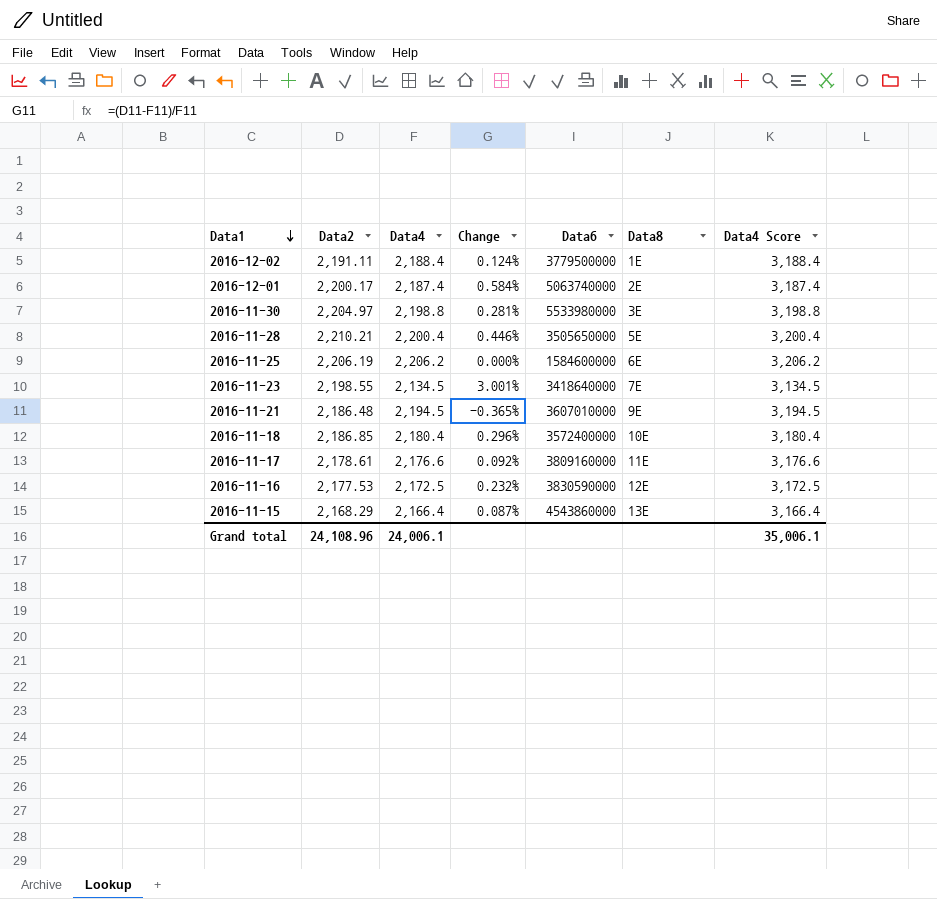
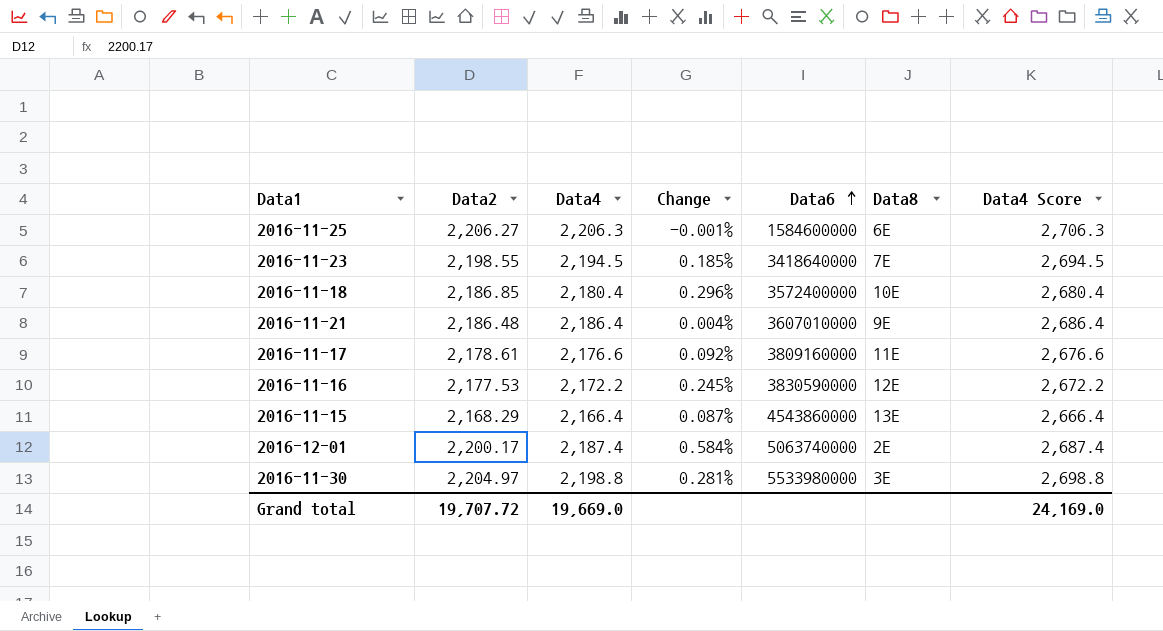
row order: Data1 descending -> Data6 ascending
column Data4 Score | formula: [Data4] + 1000 -> [Data4] + 500
row 2016-12-02: 2,191.11 | 2,188.4 | 0.124% | 3779500000 | 1E | 3,188.4 -> none
row 2016-11-28: 2,210.21 | 2,200.4 | 0.446% | 3505650000 | 5E | 3,200.4 -> none
2016-11-25 | Data2: 2,206.19 -> 2,206.27
2016-11-25 | Data4: 2,206.2 -> 2,206.3
2016-11-25 | Change: 0.000% -> -0.001%
2016-11-23 | Data4: 2,134.5 -> 2,194.5
2016-11-23 | Change: 3.001% -> 0.185%
2016-11-21 | Data4: 2,194.5 -> 2,186.4
2016-11-21 | Change: -0.365% -> 0.004%
2016-11-16 | Data4: 2,172.5 -> 2,172.2
2016-11-16 | Change: 0.232% -> 0.245%
Grand total | Data2: 24,108.96 -> 19,707.72
Grand total | Data4: 24,006.1 -> 19,669.0
Grand total | Data4 Score: 35,006.1 -> 24,169.0

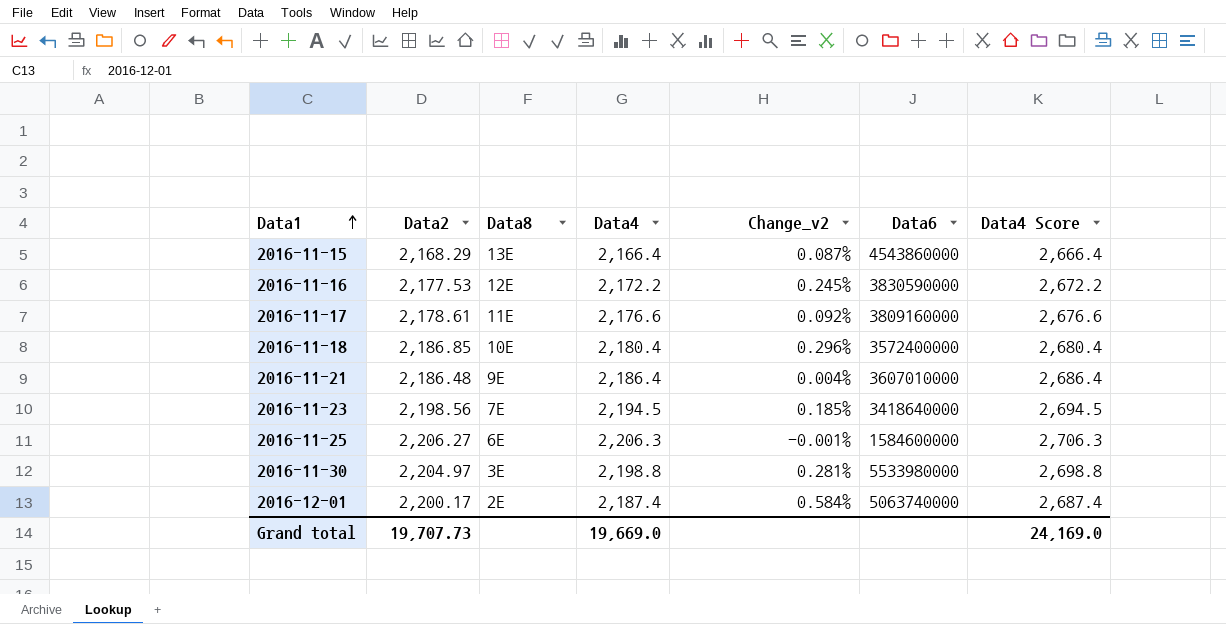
row order: Data6 ascending -> Data1 ascending
column Data8 | position: 6 -> 3
column name: Change -> Change_v2
2016-11-23 | Data2: 2,198.55 -> 2,198.56
Grand total | Data2: 19,707.72 -> 19,707.73

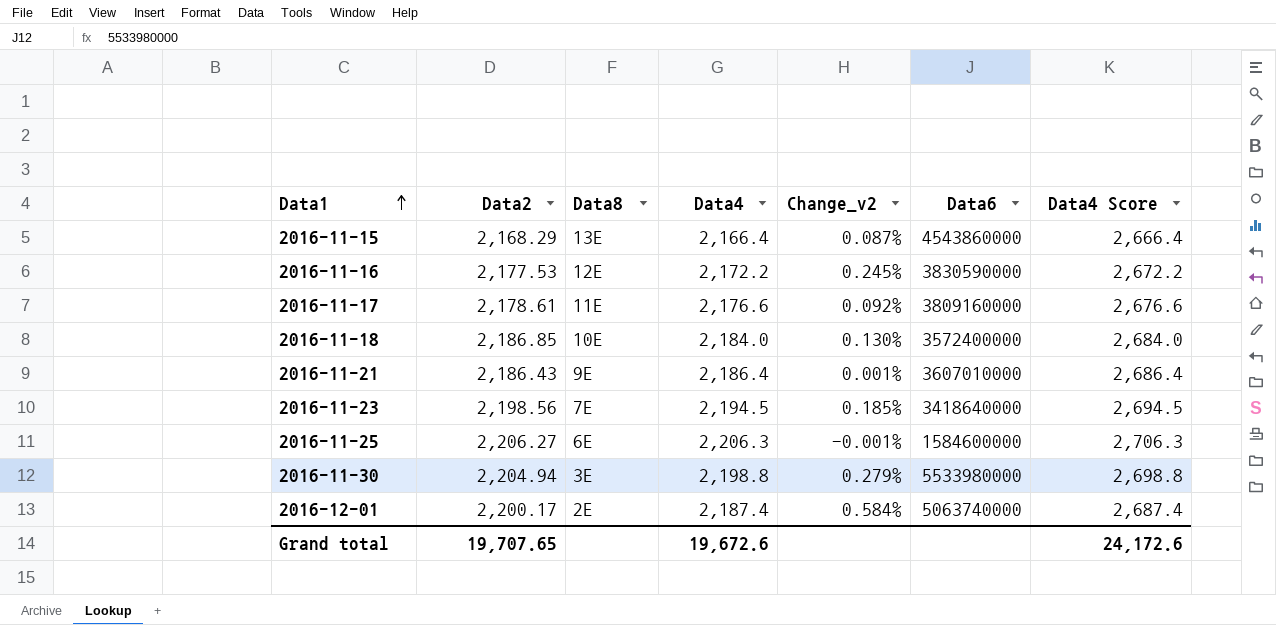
2016-11-18 | Data4: 2,180.4 -> 2,184.0
2016-11-18 | Change_v2: 0.296% -> 0.130%
2016-11-18 | Data4 Score: 2,680.4 -> 2,684.0
2016-11-21 | Data2: 2,186.48 -> 2,186.43
2016-11-21 | Change_v2: 0.004% -> 0.001%
2016-11-30 | Data2: 2,204.97 -> 2,204.94
2016-11-30 | Change_v2: 0.281% -> 0.279%
Grand total | Data2: 19,707.73 -> 19,707.65
Grand total | Data4: 19,669.0 -> 19,672.6
Grand total | Data4 Score: 24,169.0 -> 24,172.6

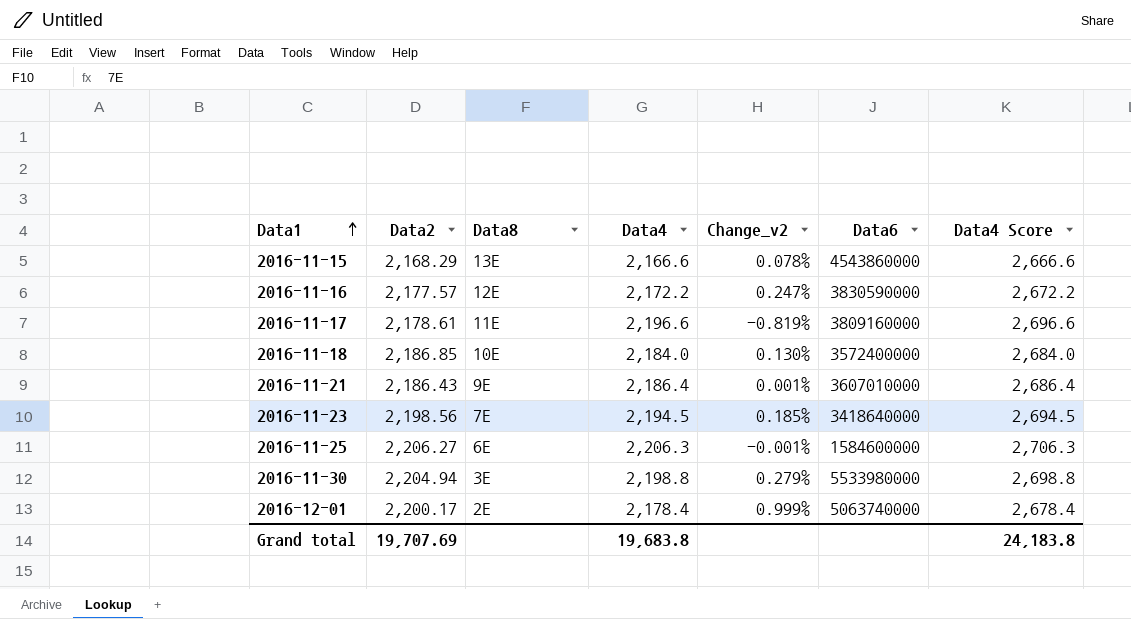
2016-11-15 | Data4: 2,166.4 -> 2,166.6
2016-11-15 | Change_v2: 0.087% -> 0.078%
2016-11-15 | Data4 Score: 2,666.4 -> 2,666.6
2016-11-16 | Data2: 2,177.53 -> 2,177.57
2016-11-16 | Change_v2: 0.245% -> 0.247%
2016-11-17 | Data4: 2,176.6 -> 2,196.6
2016-11-17 | Change_v2: 0.092% -> -0.819%
2016-11-17 | Data4 Score: 2,676.6 -> 2,696.6
2016-12-01 | Data4: 2,187.4 -> 2,178.4
2016-12-01 | Change_v2: 0.584% -> 0.999%
2016-12-01 | Data4 Score: 2,687.4 -> 2,678.4
Grand total | Data2: 19,707.65 -> 19,707.69
Grand total | Data4: 19,672.6 -> 19,683.8
Grand total | Data4 Score: 24,172.6 -> 24,183.8

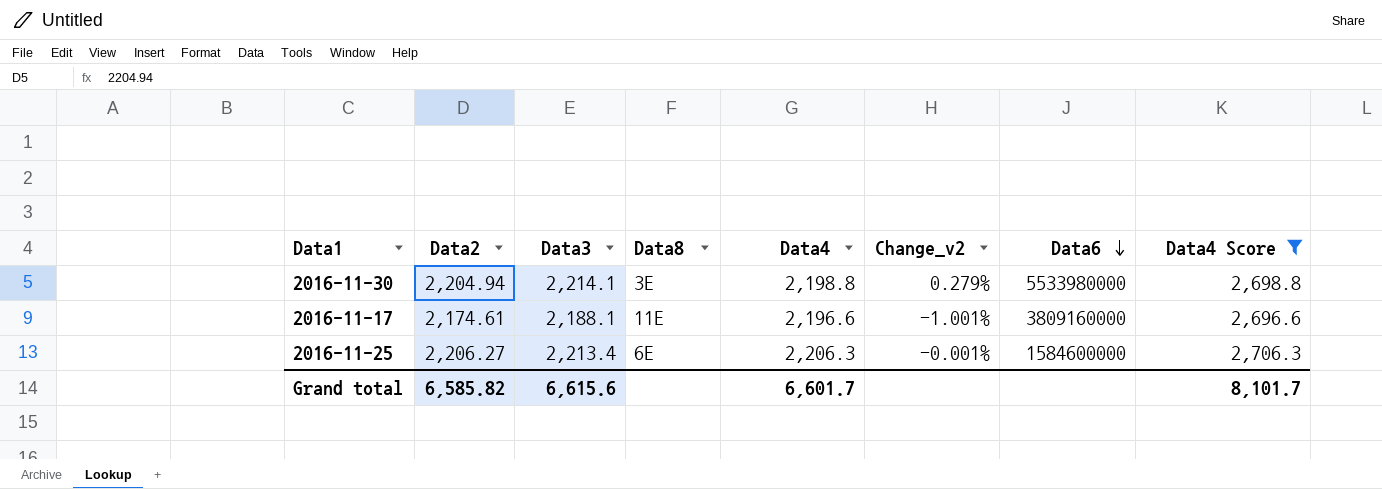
filter: none -> Data4 Score >= 2,696.6
row order: Data1 ascending -> Data6 descending
column Data3 | position: none -> 3
2016-11-17 | Data2: 2,178.61 -> 2,174.61
2016-11-17 | Change_v2: -0.819% -> -1.001%
Grand total | Data2: 19,707.69 -> 6,585.82
Grand total | Data4: 19,683.8 -> 6,601.7
Grand total | Data4 Score: 24,183.8 -> 8,101.7

